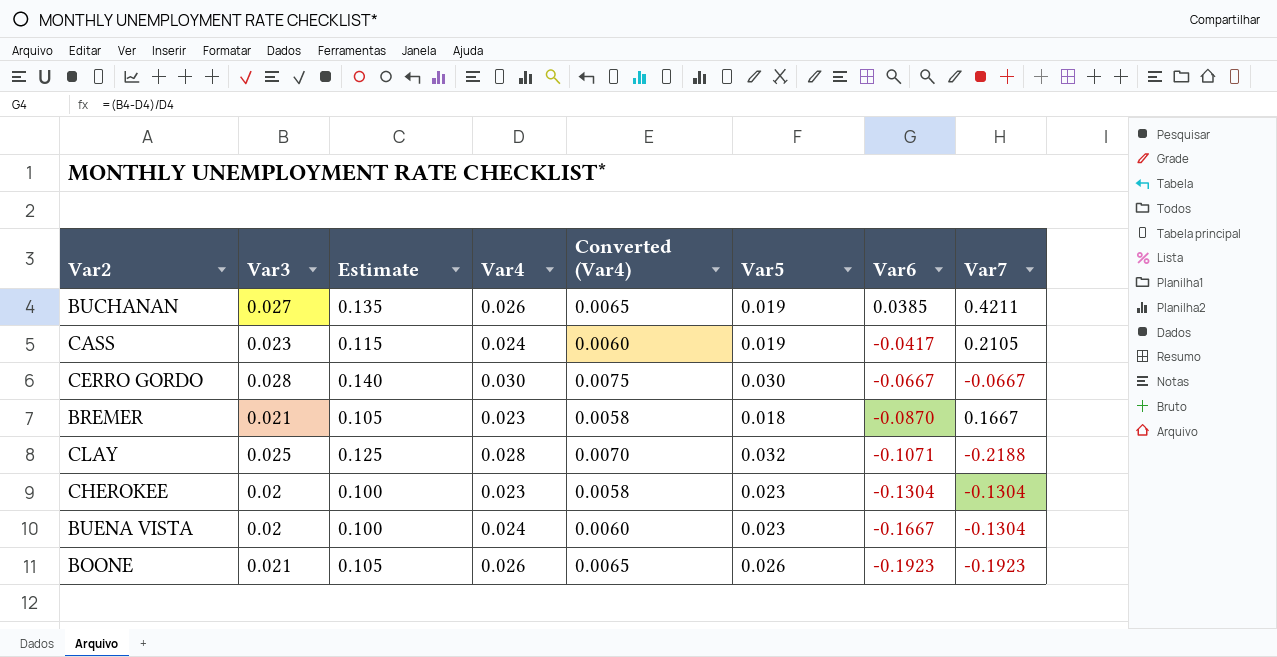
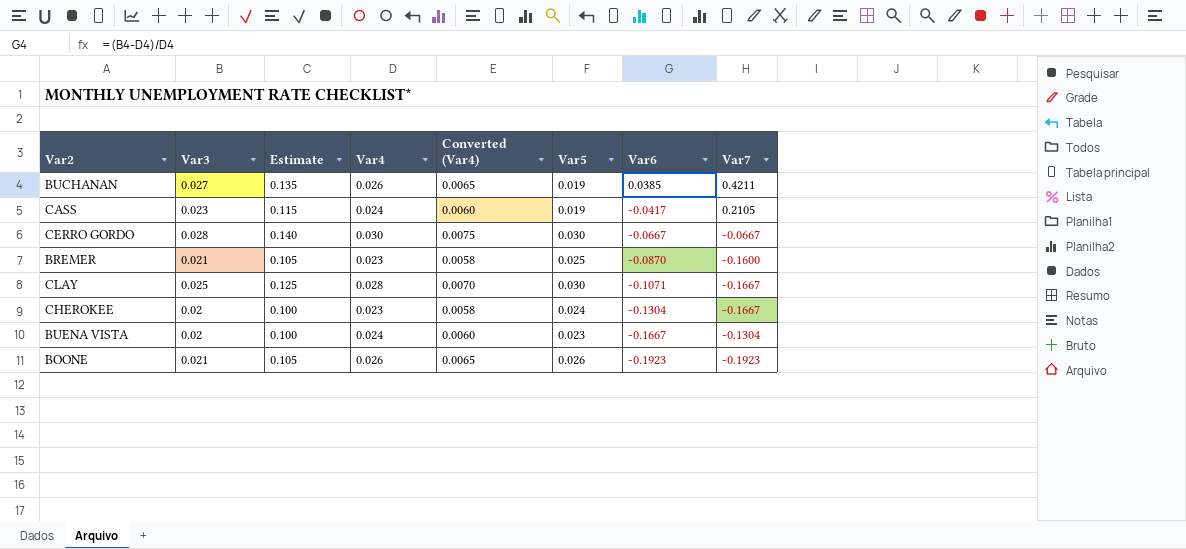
BREMER | Var5: 0.018 -> 0.025
BREMER | Var7: 0.1667 -> -0.1600
CLAY | Var5: 0.032 -> 0.030
CLAY | Var7: -0.2188 -> -0.1667
CHEROKEE | Var5: 0.023 -> 0.024
CHEROKEE | Var7: -0.1304 -> -0.1667

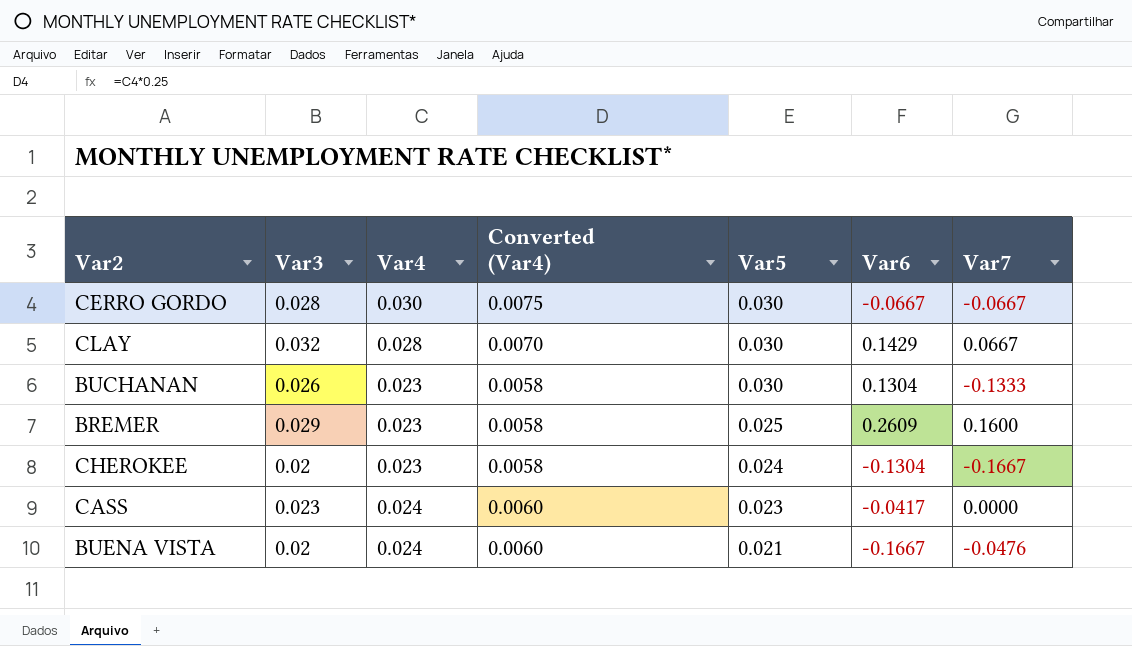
row order: Var6 descending -> Var5 descending
column Estimate | formula: [Var3] * 5 -> none
row BOONE: 0.021 | 0.105 | 0.026 | 0.0065 | 0.026 | -0.1923 | -0.1923 -> none
CLAY | Var3: 0.025 -> 0.032
CLAY | Var6: -0.1071 -> 0.1429
CLAY | Var7: -0.1667 -> 0.0667
BUCHANAN | Var3: 0.027 -> 0.026
BUCHANAN | Var4: 0.026 -> 0.023
BUCHANAN | Converted (Var4): 0.0065 -> 0.0058
BUCHANAN | Var5: 0.019 -> 0.030
BUCHANAN | Var6: 0.0385 -> 0.1304
BUCHANAN | Var7: 0.4211 -> -0.1333
BREMER | Var3: 0.021 -> 0.029
BREMER | Var6: -0.0870 -> 0.2609
BREMER | Var7: -0.1600 -> 0.1600
CASS | Var5: 0.019 -> 0.023
CASS | Var7: 0.2105 -> 0.0000
BUENA VISTA | Var5: 0.023 -> 0.021
BUENA VISTA | Var7: -0.1304 -> -0.0476

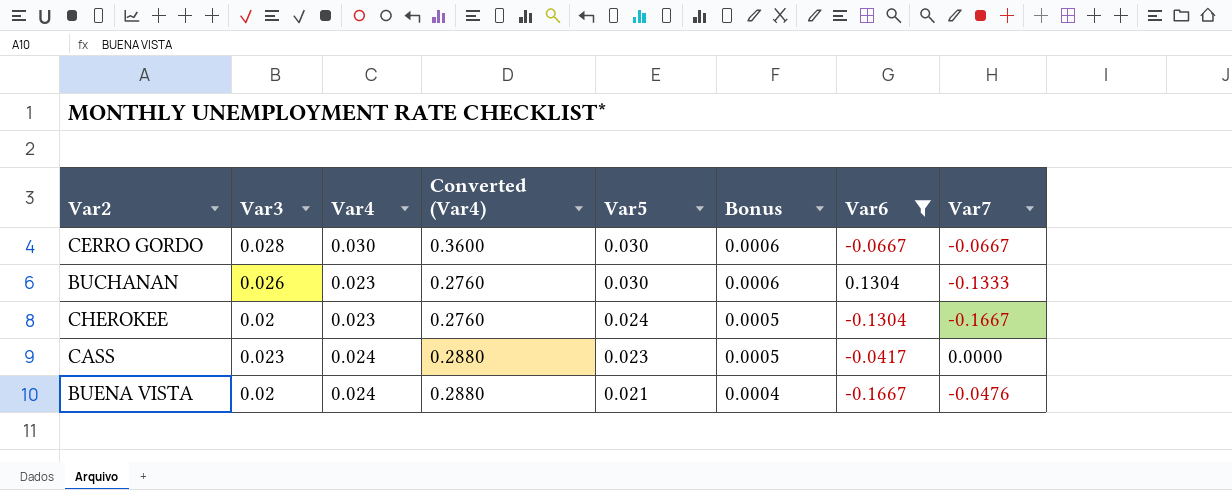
filter: none -> Var6 <= 0.1304
column Converted (Var4) | formula: [Var4] * 0.25 -> [Var4] * 12
column Bonus | formula: none -> [Var5] * 0.02

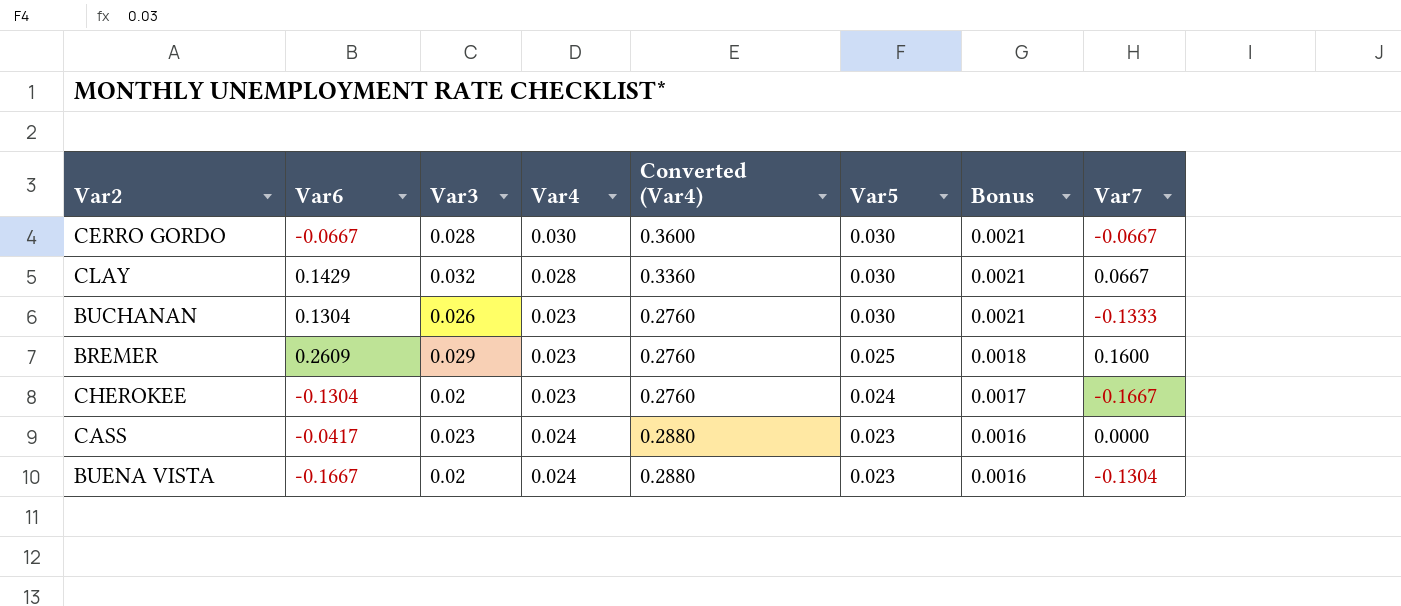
filter: Var6 <= 0.1304 -> none
column Var6 | position: 7 -> 2
column Bonus | formula: [Var5] * 0.02 -> [Var5] * 0.07
BUENA VISTA | Var5: 0.021 -> 0.023
BUENA VISTA | Var7: -0.0476 -> -0.1304

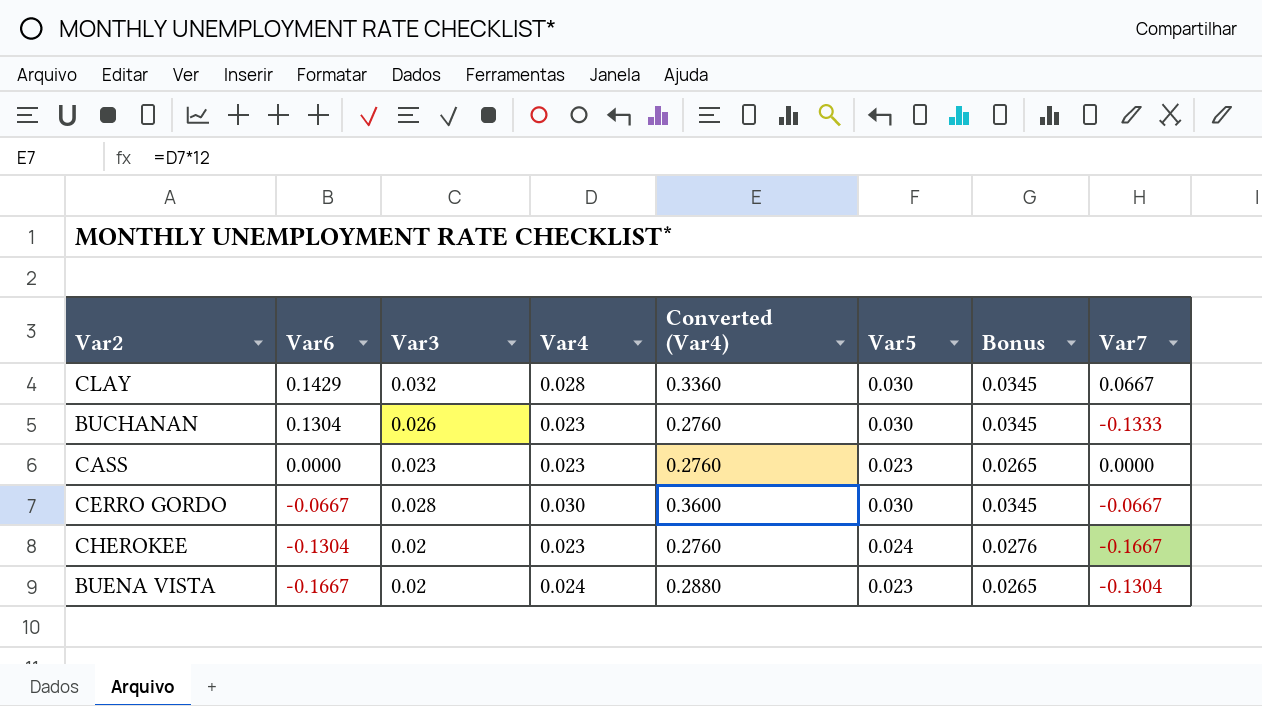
row order: Var5 descending -> Var6 descending
column Bonus | formula: [Var5] * 0.07 -> [Var5] * 1.15
row BREMER: 0.2609 | 0.029 | 0.023 | 0.2760 | 0.025 | 0.0018 | 0.1600 -> none
CASS | Var6: -0.0417 -> 0.0000
CASS | Var4: 0.024 -> 0.023
CASS | Converted (Var4): 0.2880 -> 0.2760

